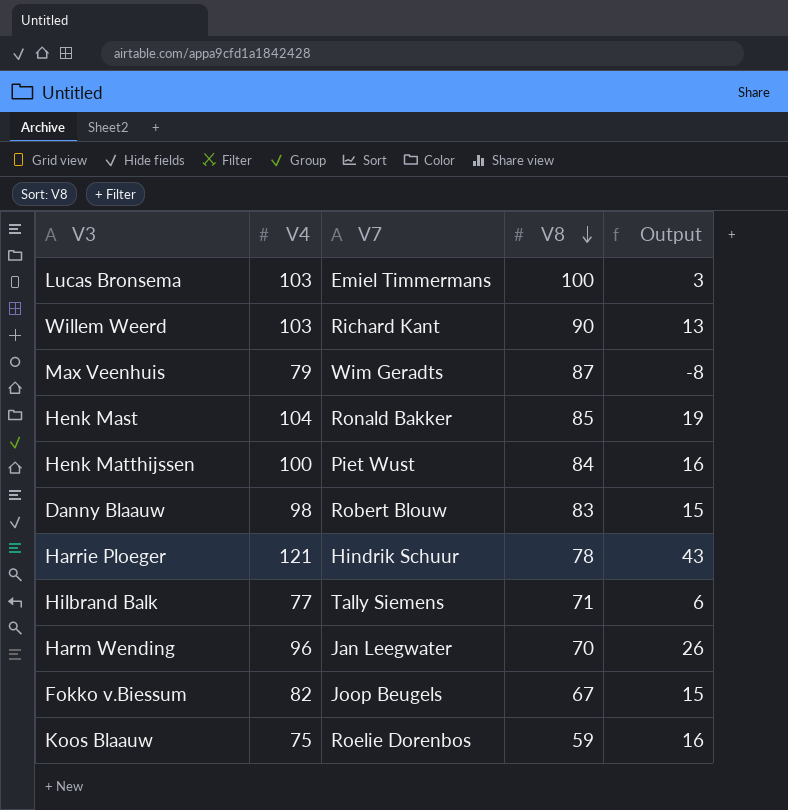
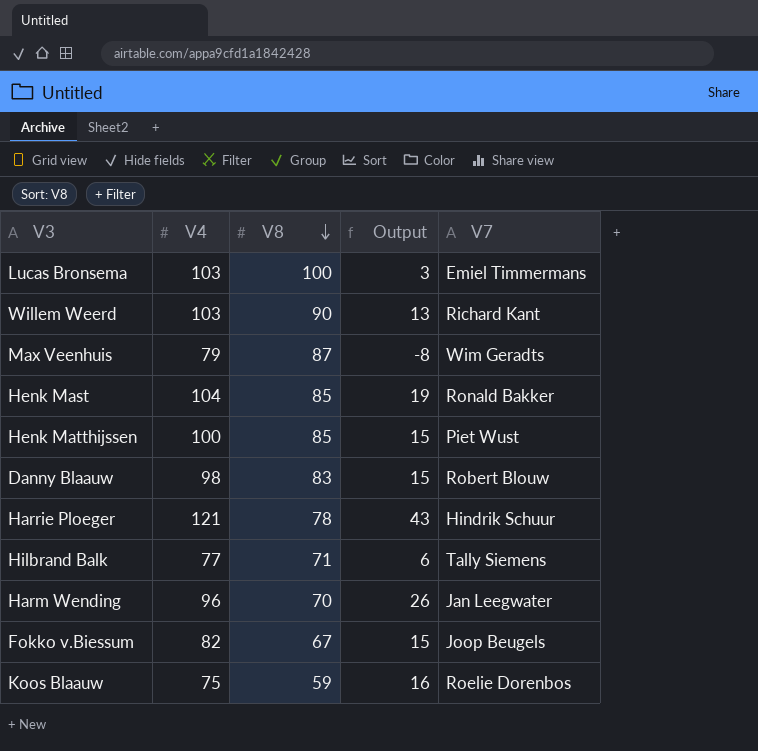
column V7 | position: 3 -> 5
Henk Matthijssen | V8: 84 -> 85
Henk Matthijssen | Output: 16 -> 15

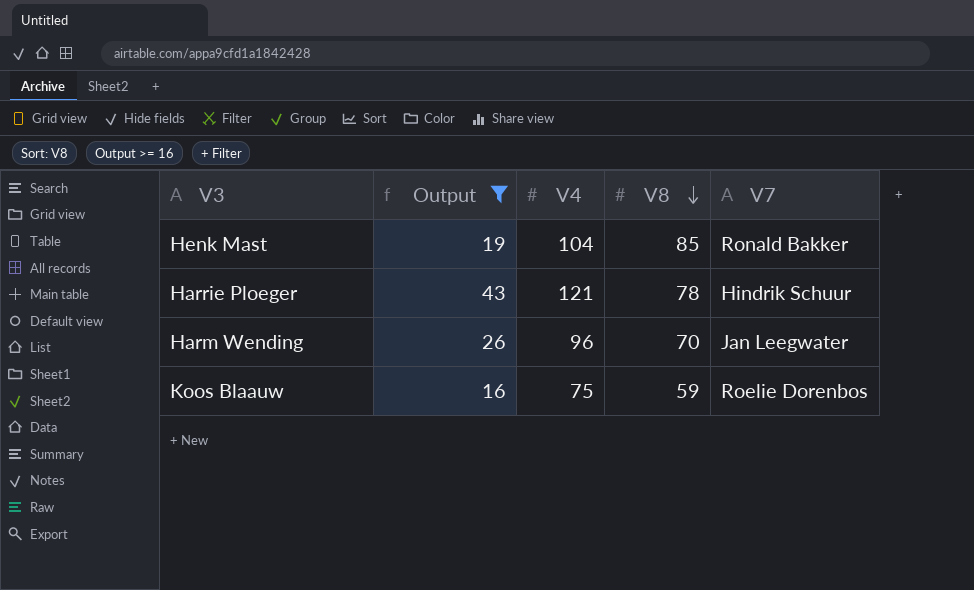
filter: none -> Output >= 16
column Output | position: 4 -> 2

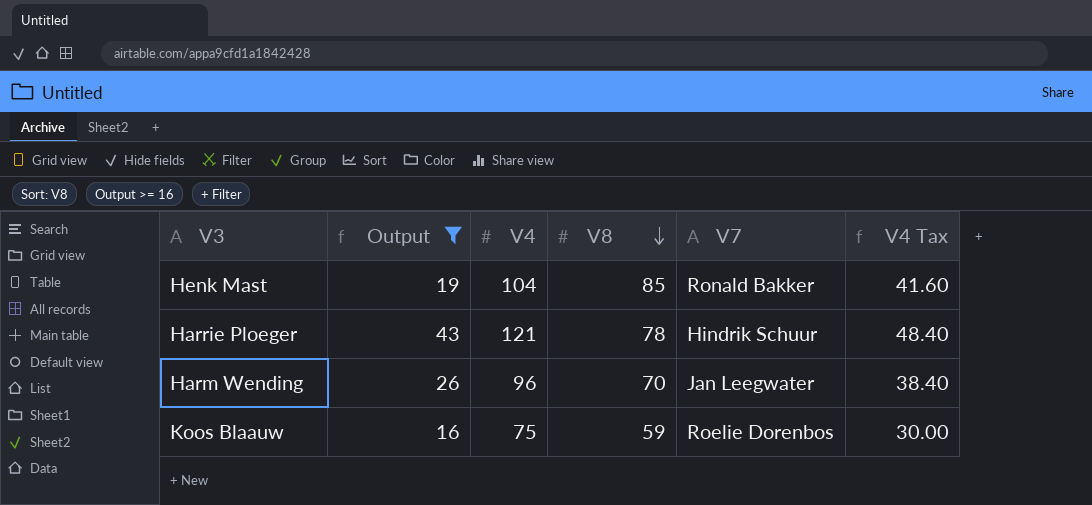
column V4 Tax | formula: none -> [V4] * 0.4

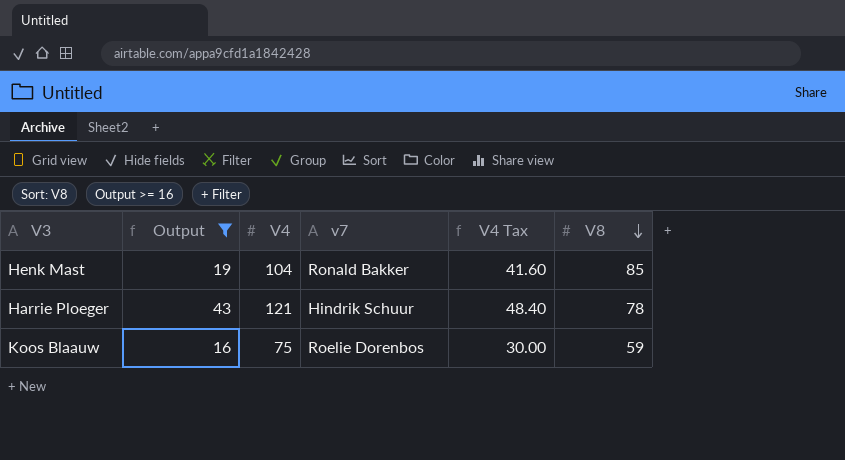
column name: V7 -> v7
column V8 | position: 4 -> 6
row Harm Wending: 26 | 96 | 70 | Jan Leegwater | 38.40 -> none

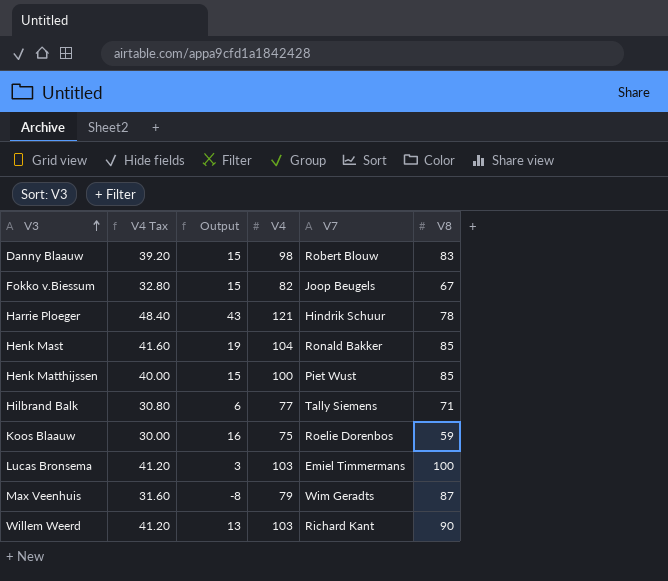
filter: Output >= 16 -> none
row order: V8 descending -> V3 ascending
column V4 Tax | position: 5 -> 2
column name: v7 -> V7

